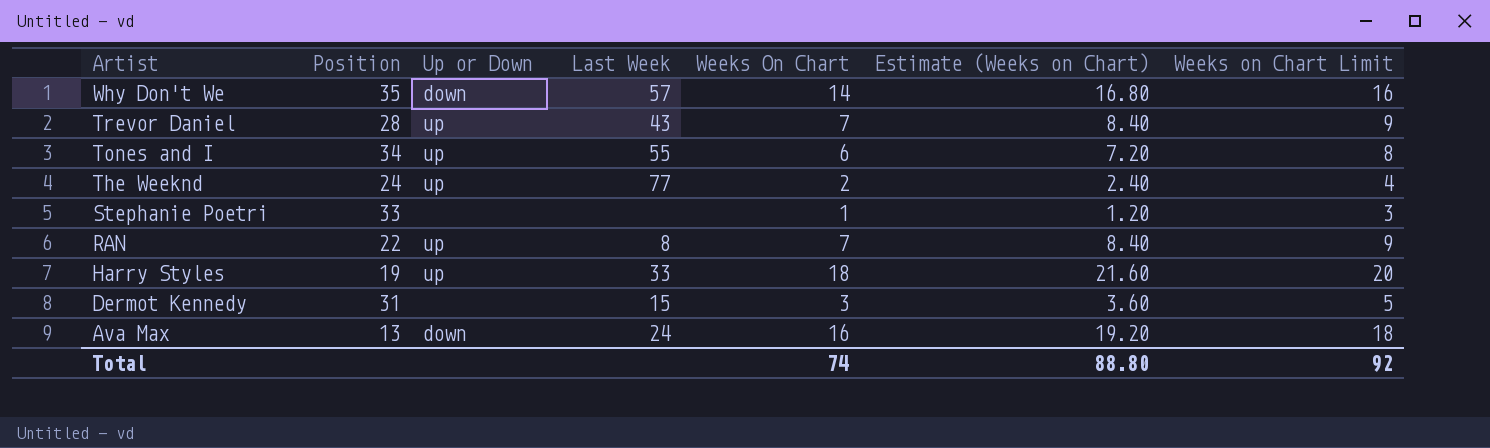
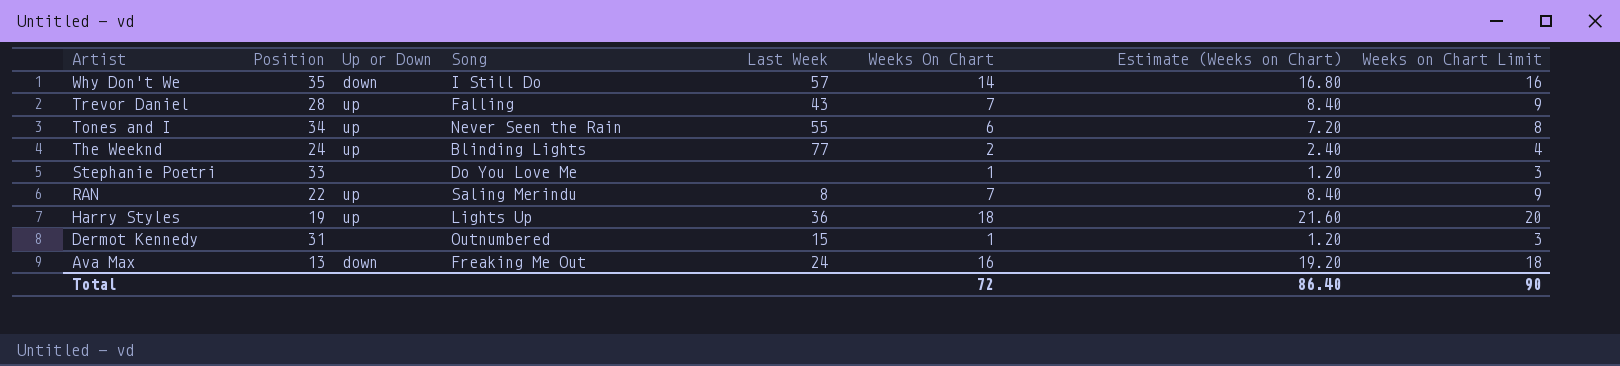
column Song | position: none -> 4
Harry Styles | Last Week: 33 -> 36
Dermot Kennedy | Weeks On Chart: 3 -> 1
Dermot Kennedy | Estimate (Weeks on Chart): 3.60 -> 1.20
Dermot Kennedy | Weeks on Chart Limit: 5 -> 3
Total | Weeks On Chart: 74 -> 72
Total | Estimate (Weeks on Chart): 88.80 -> 86.40
Total | Weeks on Chart Limit: 92 -> 90

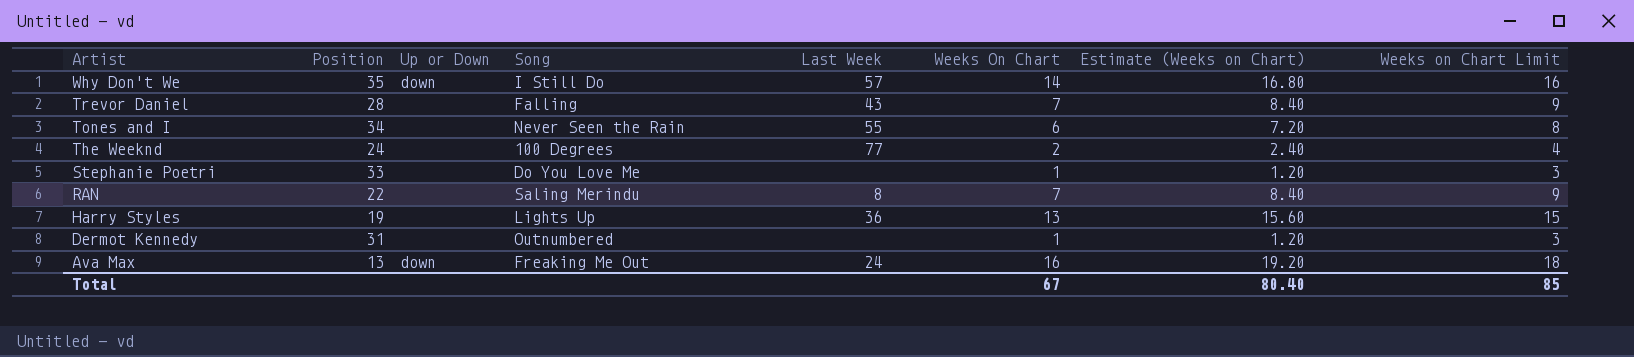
Trevor Daniel | Up or Down: up -> none
Tones and I | Up or Down: up -> none
The Weeknd | Up or Down: up -> none
The Weeknd | Song: Blinding Lights -> 100 Degrees
RAN | Up or Down: up -> none
Harry Styles | Up or Down: up -> none
Harry Styles | Weeks On Chart: 18 -> 13
Harry Styles | Estimate (Weeks on Chart): 21.60 -> 15.60
Harry Styles | Weeks on Chart Limit: 20 -> 15
Dermot Kennedy | Last Week: 15 -> none
Total | Weeks On Chart: 72 -> 67
Total | Estimate (Weeks on Chart): 86.40 -> 80.40
Total | Weeks on Chart Limit: 90 -> 85

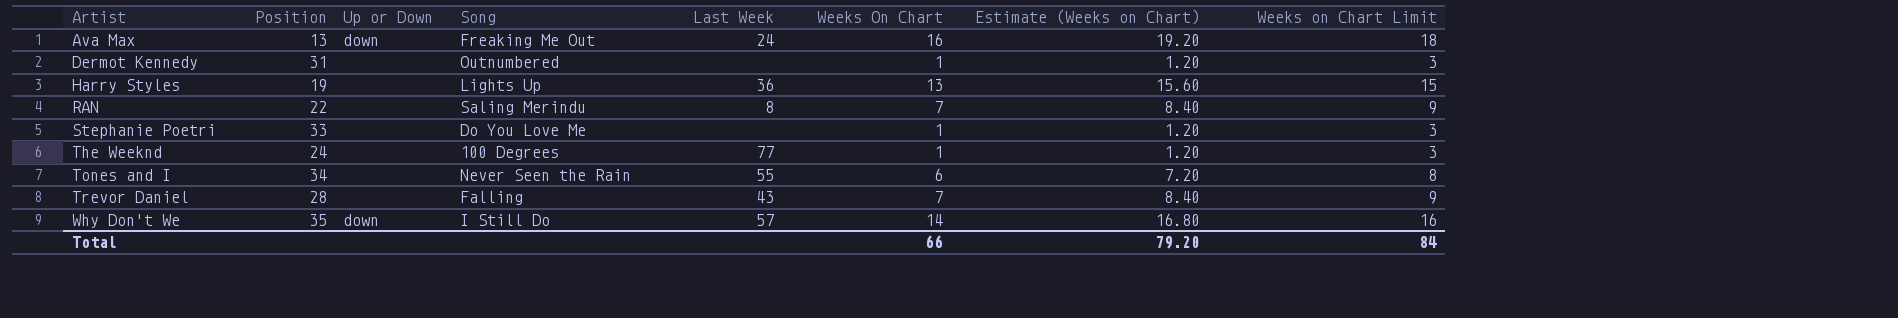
row order: Artist descending -> Artist ascending
The Weeknd | Weeks On Chart: 2 -> 1
The Weeknd | Estimate (Weeks on Chart): 2.40 -> 1.20
The Weeknd | Weeks on Chart Limit: 4 -> 3
Total | Weeks On Chart: 67 -> 66
Total | Estimate (Weeks on Chart): 80.40 -> 79.20
Total | Weeks on Chart Limit: 85 -> 84

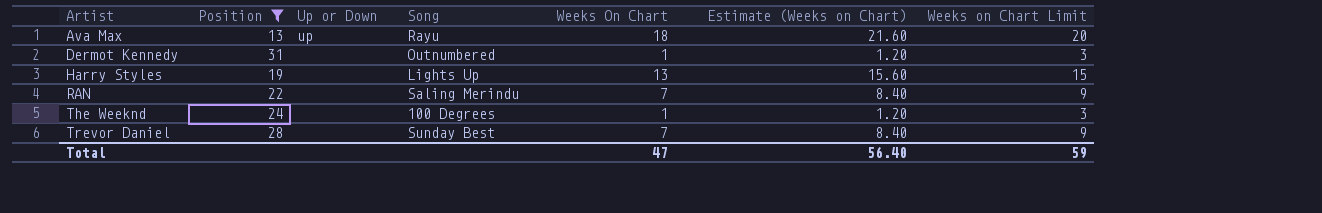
filter: none -> Position <= 31
column Last Week | position: 5 -> none
Ava Max | Up or Down: down -> up
Ava Max | Song: Freaking Me Out -> Rayu
Ava Max | Weeks On Chart: 16 -> 18
Ava Max | Estimate (Weeks on Chart): 19.20 -> 21.60
Ava Max | Weeks on Chart Limit: 18 -> 20
Trevor Daniel | Song: Falling -> Sunday Best
Total | Weeks On Chart: 66 -> 47
Total | Estimate (Weeks on Chart): 79.20 -> 56.40
Total | Weeks on Chart Limit: 84 -> 59

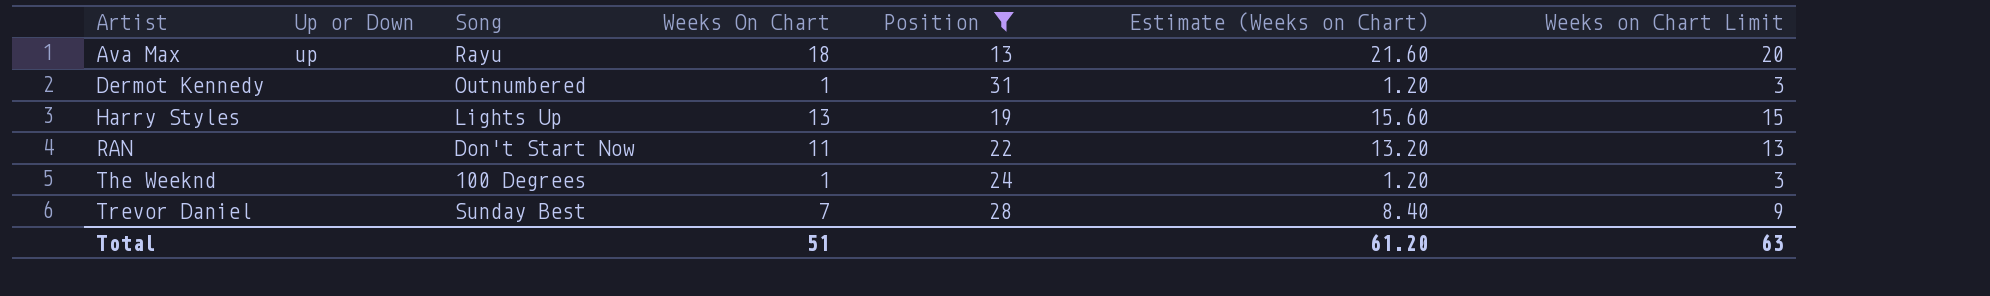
column Position | position: 2 -> 5
RAN | Song: Saling Merindu -> Don't Start Now
RAN | Weeks On Chart: 7 -> 11
RAN | Estimate (Weeks on Chart): 8.40 -> 13.20
RAN | Weeks on Chart Limit: 9 -> 13
Total | Weeks On Chart: 47 -> 51
Total | Estimate (Weeks on Chart): 56.40 -> 61.20
Total | Weeks on Chart Limit: 59 -> 63

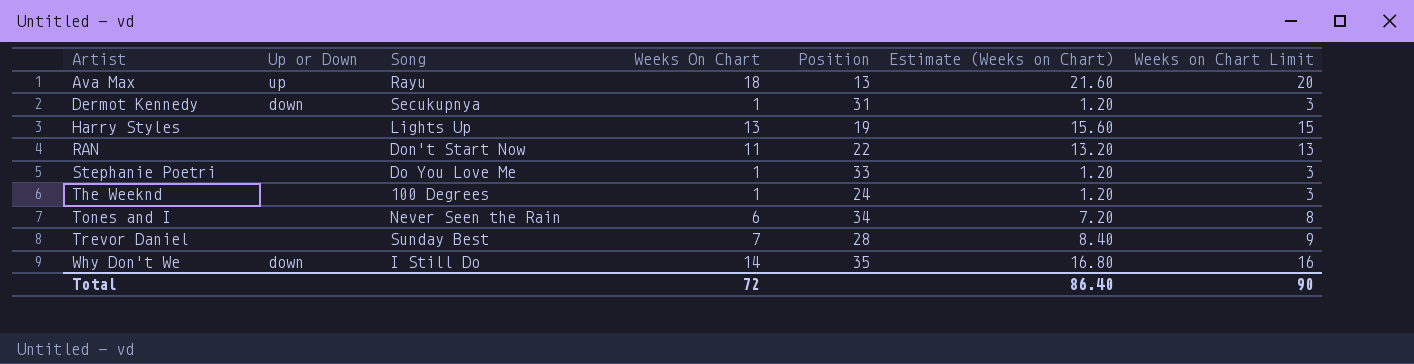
filter: Position <= 31 -> none
Dermot Kennedy | Up or Down: none -> down
Dermot Kennedy | Song: Outnumbered -> Secukupnya
Total | Weeks On Chart: 51 -> 72
Total | Estimate (Weeks on Chart): 61.20 -> 86.40
Total | Weeks on Chart Limit: 63 -> 90

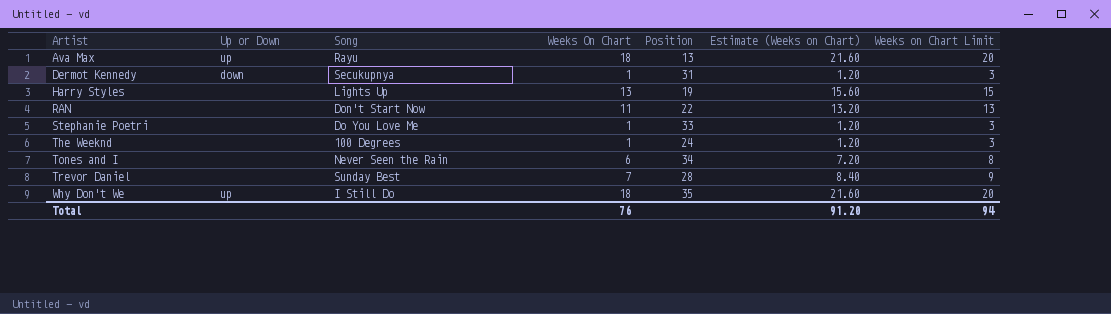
Why Don't We | Up or Down: down -> up
Why Don't We | Weeks On Chart: 14 -> 18
Why Don't We | Estimate (Weeks on Chart): 16.80 -> 21.60
Why Don't We | Weeks on Chart Limit: 16 -> 20
Total | Weeks On Chart: 72 -> 76
Total | Estimate (Weeks on Chart): 86.40 -> 91.20
Total | Weeks on Chart Limit: 90 -> 94

